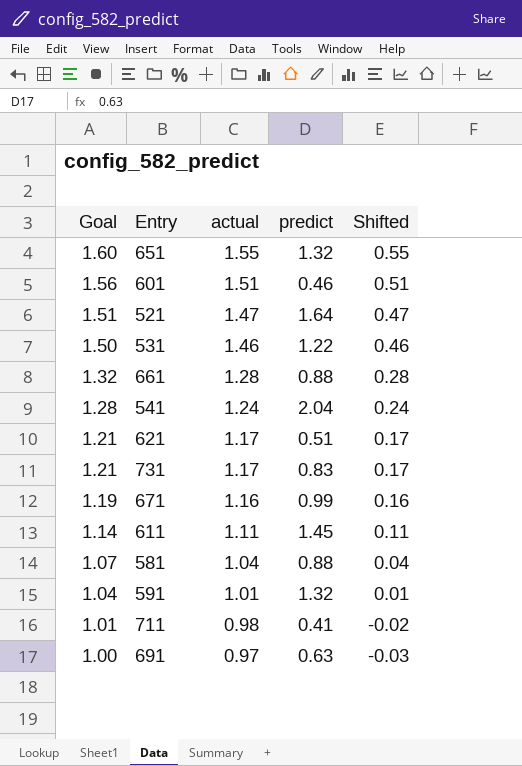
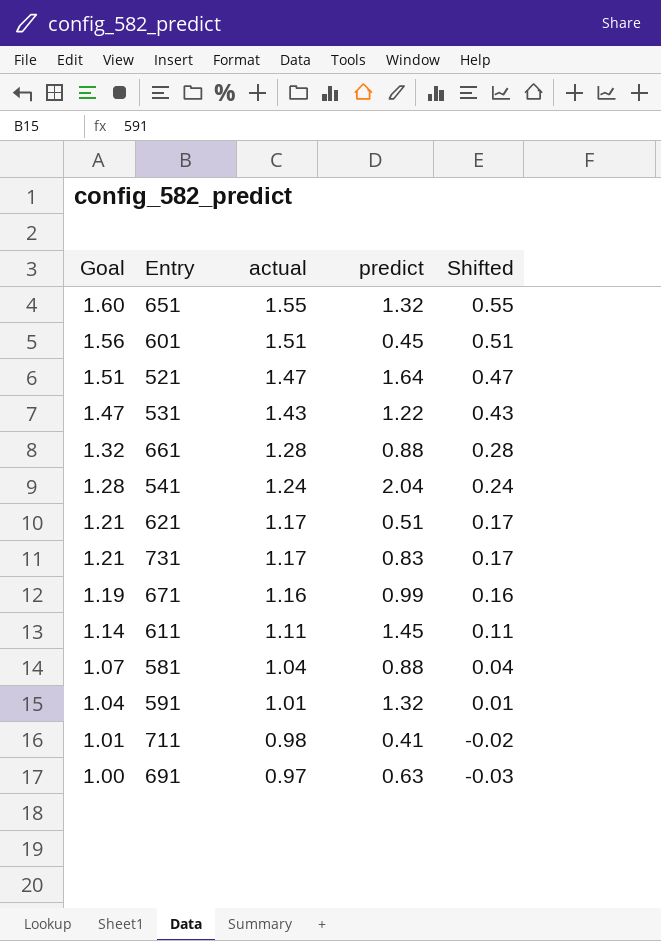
601 | predict: 0.46 -> 0.45
531 | Goal: 1.50 -> 1.47
531 | actual: 1.46 -> 1.43
531 | Shifted: 0.46 -> 0.43

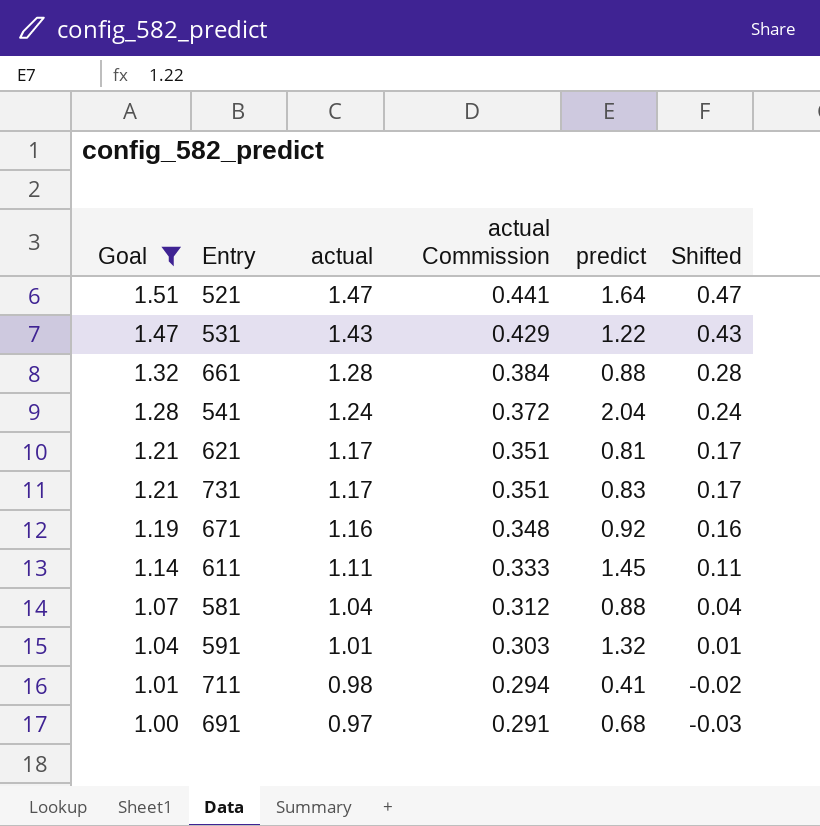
filter: none -> Goal <= 1.51
column actual Commission | formula: none -> [actual] * 0.3
621 | predict: 0.51 -> 0.81
671 | predict: 0.99 -> 0.92
691 | predict: 0.63 -> 0.68

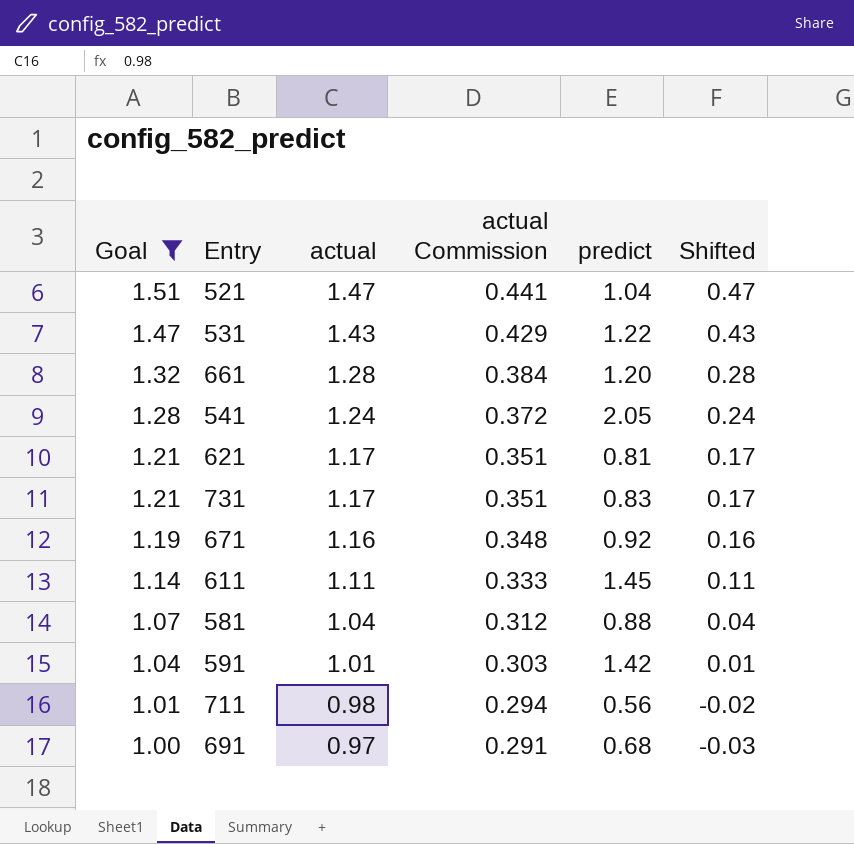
521 | predict: 1.64 -> 1.04
661 | predict: 0.88 -> 1.20
541 | predict: 2.04 -> 2.05
591 | predict: 1.32 -> 1.42
711 | predict: 0.41 -> 0.56

